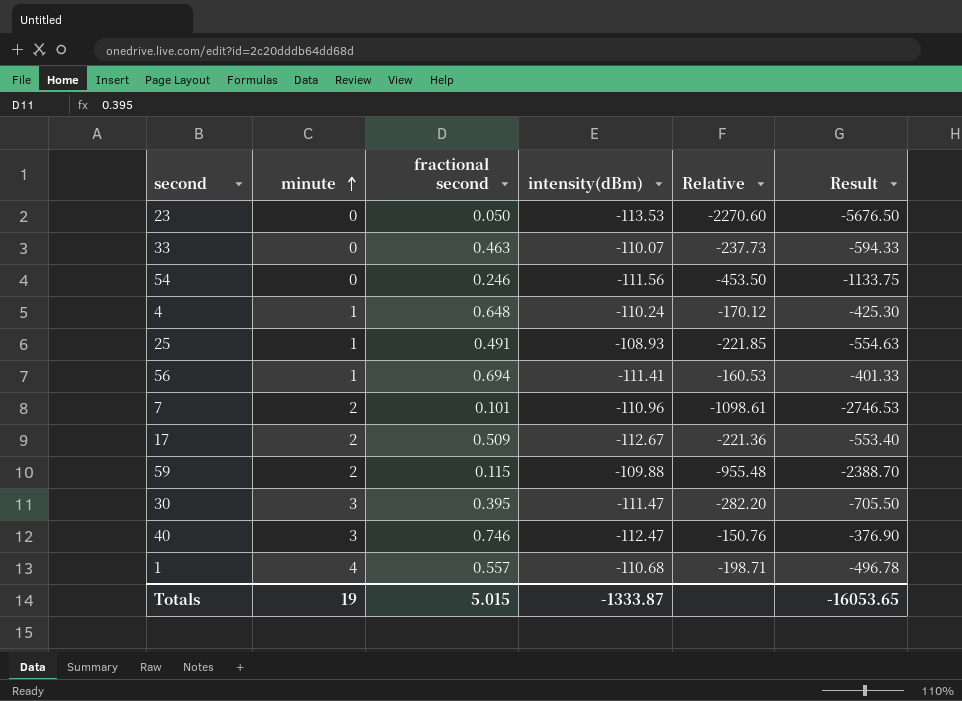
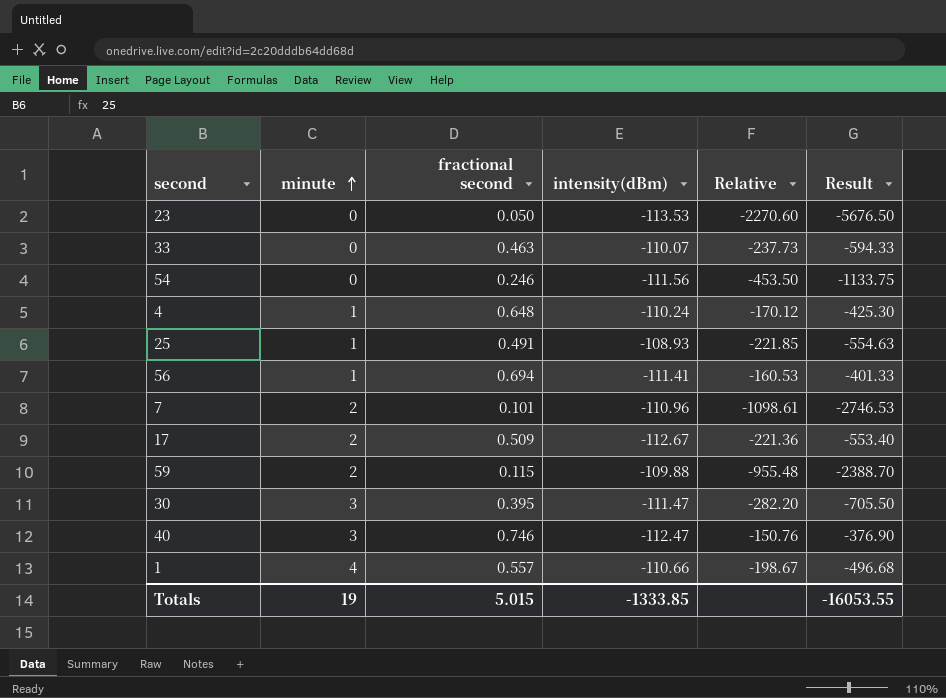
1 | intensity(dBm): -110.68 -> -110.66
1 | Relative: -198.71 -> -198.67
1 | Result: -496.78 -> -496.68
Totals | intensity(dBm): -1333.87 -> -1333.85
Totals | Result: -16053.65 -> -16053.55

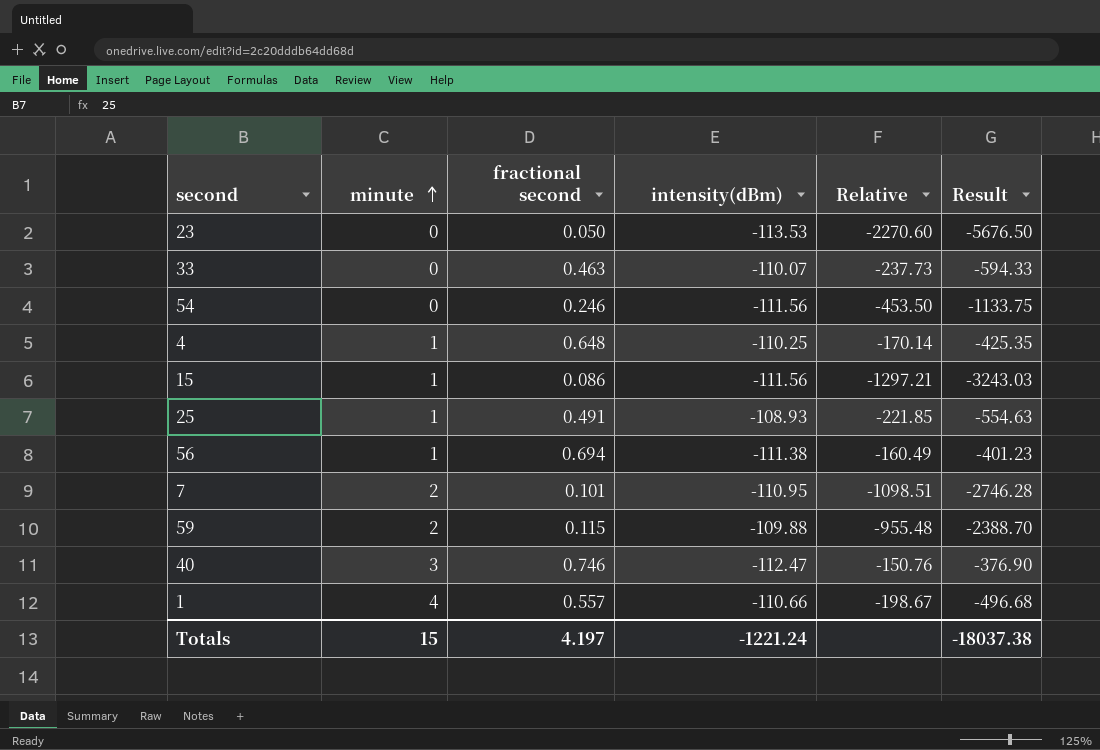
row 17: 2 | 0.509 | -112.67 | -221.36 | -553.40 -> none
row 30: 3 | 0.395 | -111.47 | -282.20 | -705.50 -> none
4 | intensity(dBm): -110.24 -> -110.25
4 | Relative: -170.12 -> -170.14
4 | Result: -425.30 -> -425.35
row 15: none -> 1 | 0.086 | -111.56 | -1297.21 | -3243.03
56 | intensity(dBm): -111.41 -> -111.38
56 | Relative: -160.53 -> -160.49
56 | Result: -401.33 -> -401.23
7 | intensity(dBm): -110.96 -> -110.95
7 | Relative: -1098.61 -> -1098.51
7 | Result: -2746.53 -> -2746.28
Totals | minute: 19 -> 15
Totals | fractional second: 5.015 -> 4.197
Totals | intensity(dBm): -1333.85 -> -1221.24
Totals | Result: -16053.55 -> -18037.38

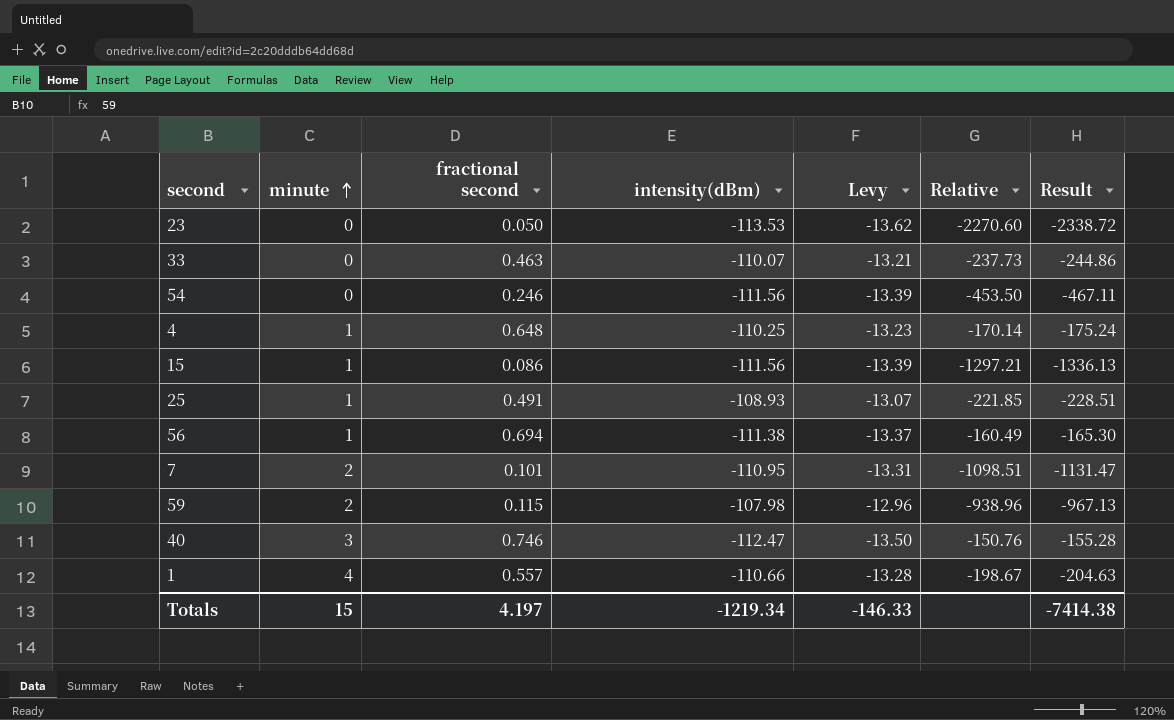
column Levy | formula: none -> [intensity(dBm)] * 0.12
column Result | formula: [Relative] * 2.5 -> [Relative] * 1.03
59 | intensity(dBm): -109.88 -> -107.98
59 | Relative: -955.48 -> -938.96
Totals | intensity(dBm): -1221.24 -> -1219.34
Totals | Result: -18037.38 -> -7414.38

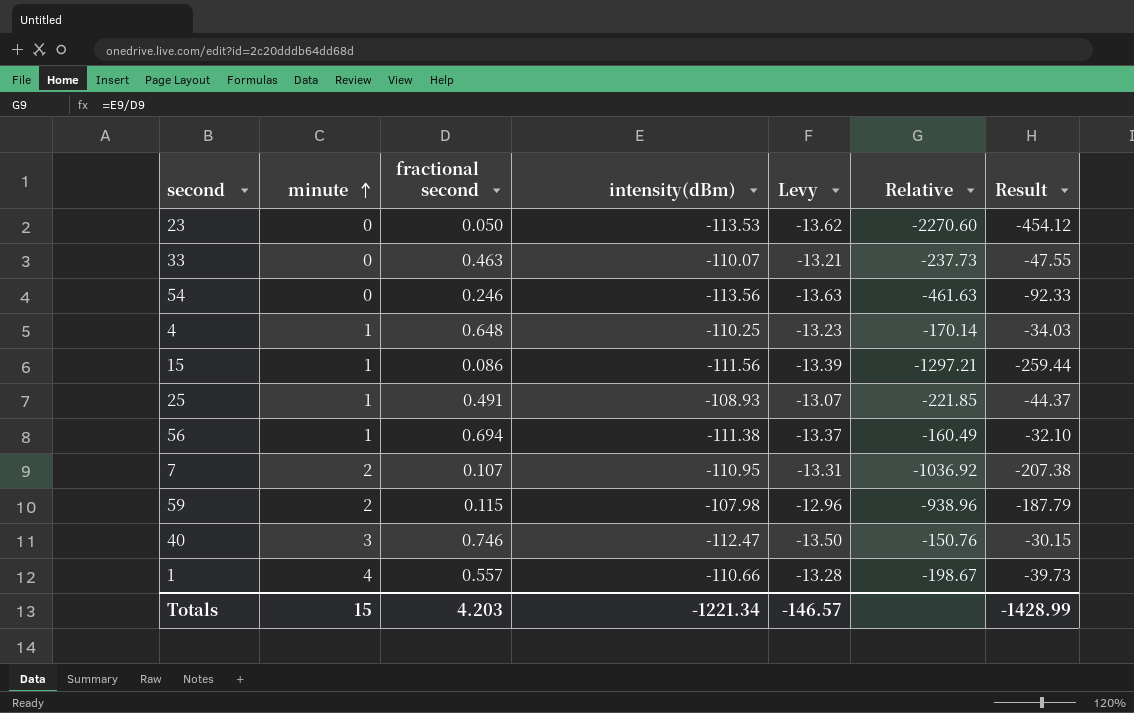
column Result | formula: [Relative] * 1.03 -> [Relative] * 0.2
54 | intensity(dBm): -111.56 -> -113.56
54 | Levy: -13.39 -> -13.63
54 | Relative: -453.50 -> -461.63
7 | fractional second: 0.101 -> 0.107
7 | Relative: -1098.51 -> -1036.92
Totals | fractional second: 4.197 -> 4.203
Totals | intensity(dBm): -1219.34 -> -1221.34
Totals | Levy: -146.33 -> -146.57
Totals | Result: -7414.38 -> -1428.99

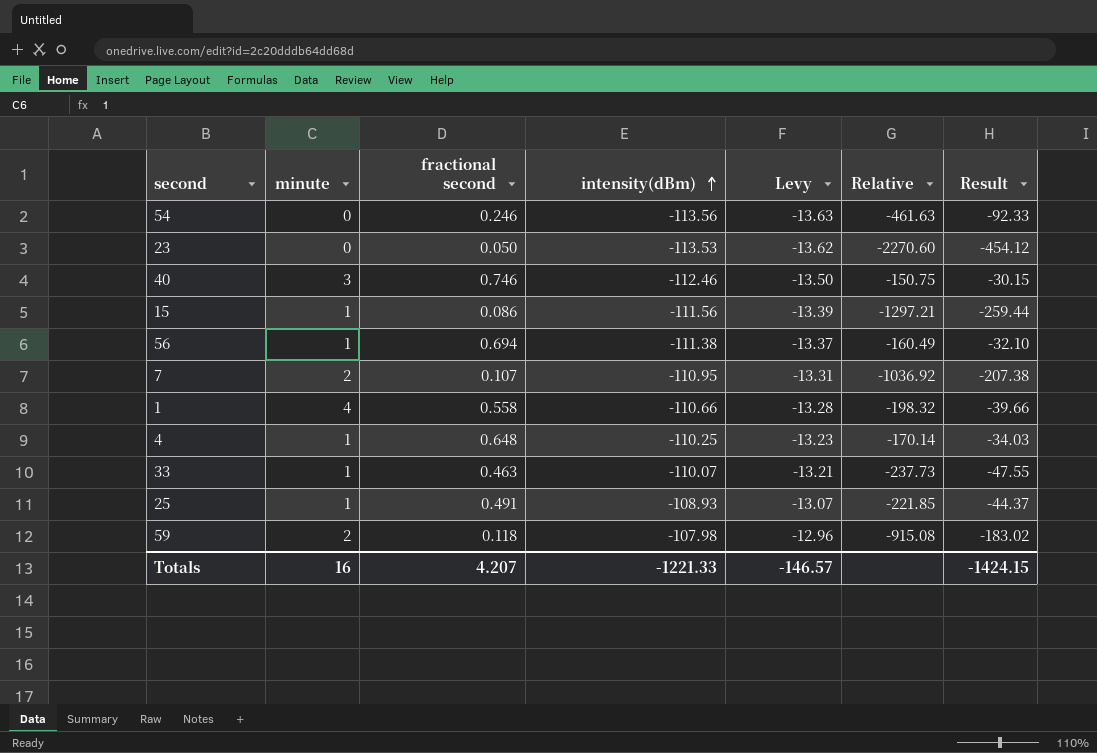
row order: minute ascending -> intensity(dBm) ascending
40 | intensity(dBm): -112.47 -> -112.46
40 | Relative: -150.76 -> -150.75
1 | fractional second: 0.557 -> 0.558
1 | Relative: -198.67 -> -198.32
1 | Result: -39.73 -> -39.66
33 | minute: 0 -> 1
59 | fractional second: 0.115 -> 0.118
59 | Relative: -938.96 -> -915.08
59 | Result: -187.79 -> -183.02
Totals | minute: 15 -> 16
Totals | fractional second: 4.203 -> 4.207
Totals | intensity(dBm): -1221.34 -> -1221.33
Totals | Result: -1428.99 -> -1424.15

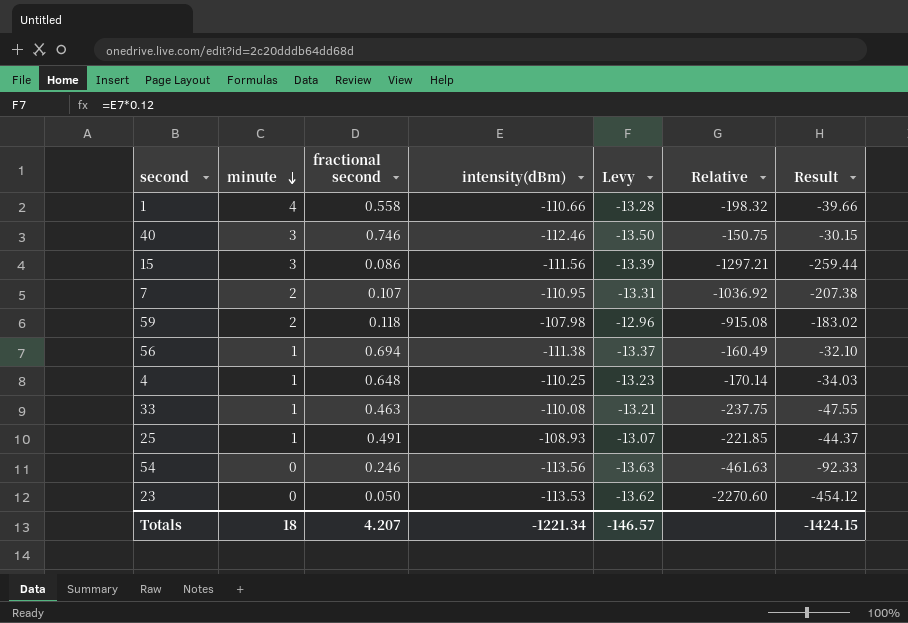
row order: intensity(dBm) ascending -> minute descending
15 | minute: 1 -> 3
33 | intensity(dBm): -110.07 -> -110.08
33 | Relative: -237.73 -> -237.75
Totals | minute: 16 -> 18
Totals | intensity(dBm): -1221.33 -> -1221.34

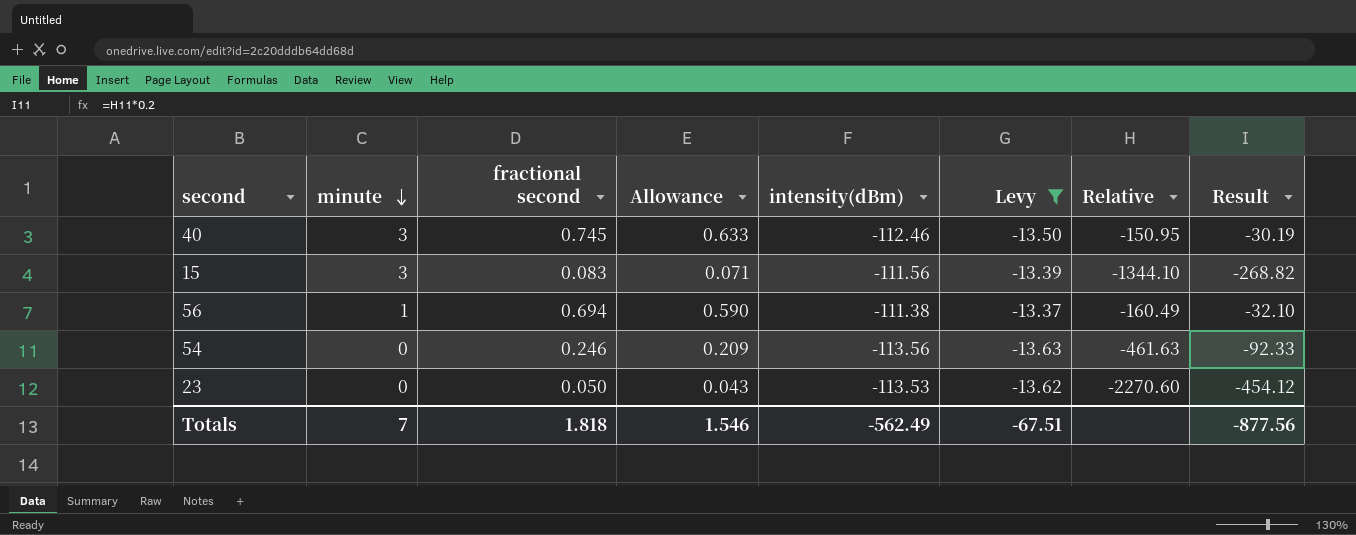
filter: none -> Levy <= -13.37
column Allowance | formula: none -> [fractional second] * 0.85
40 | fractional second: 0.746 -> 0.745
40 | Relative: -150.75 -> -150.95
40 | Result: -30.15 -> -30.19
15 | fractional second: 0.086 -> 0.083
15 | Relative: -1297.21 -> -1344.10
15 | Result: -259.44 -> -268.82
Totals | minute: 18 -> 7
Totals | fractional second: 4.207 -> 1.818
Totals | intensity(dBm): -1221.34 -> -562.49
Totals | Levy: -146.57 -> -67.51
Totals | Result: -1424.15 -> -877.56

